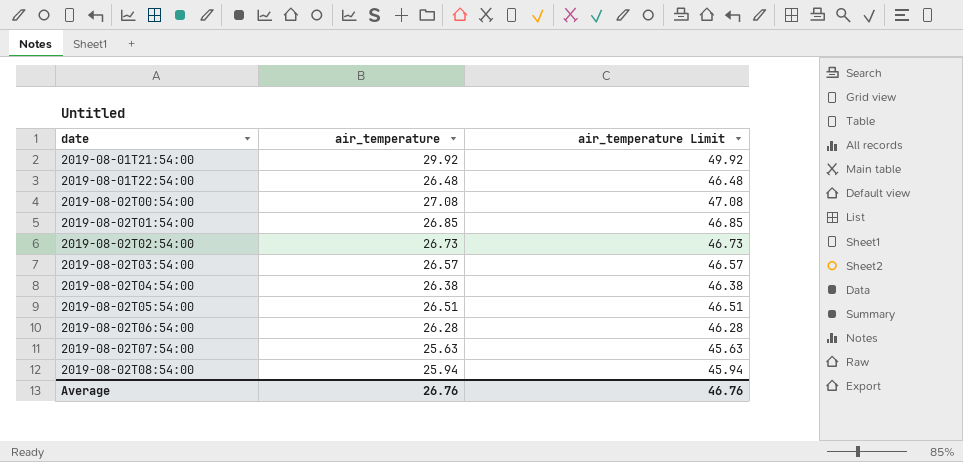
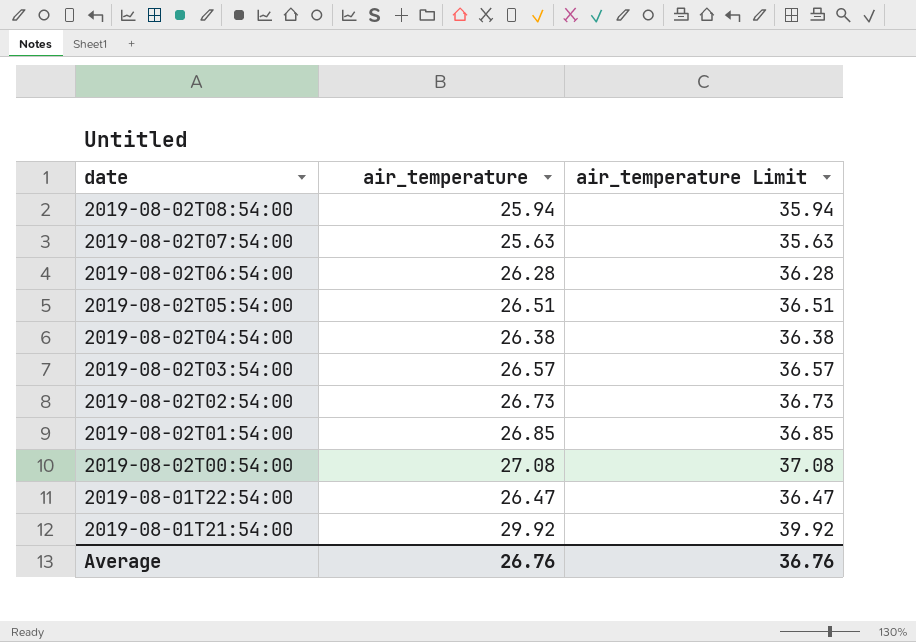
row order: date ascending -> date descending
column air_temperature Limit | formula: [air_temperature] + 20 -> [air_temperature] + 10
2019-08-01T22:54:00 | air_temperature: 26.48 -> 26.47
Average | air_temperature Limit: 46.76 -> 36.76

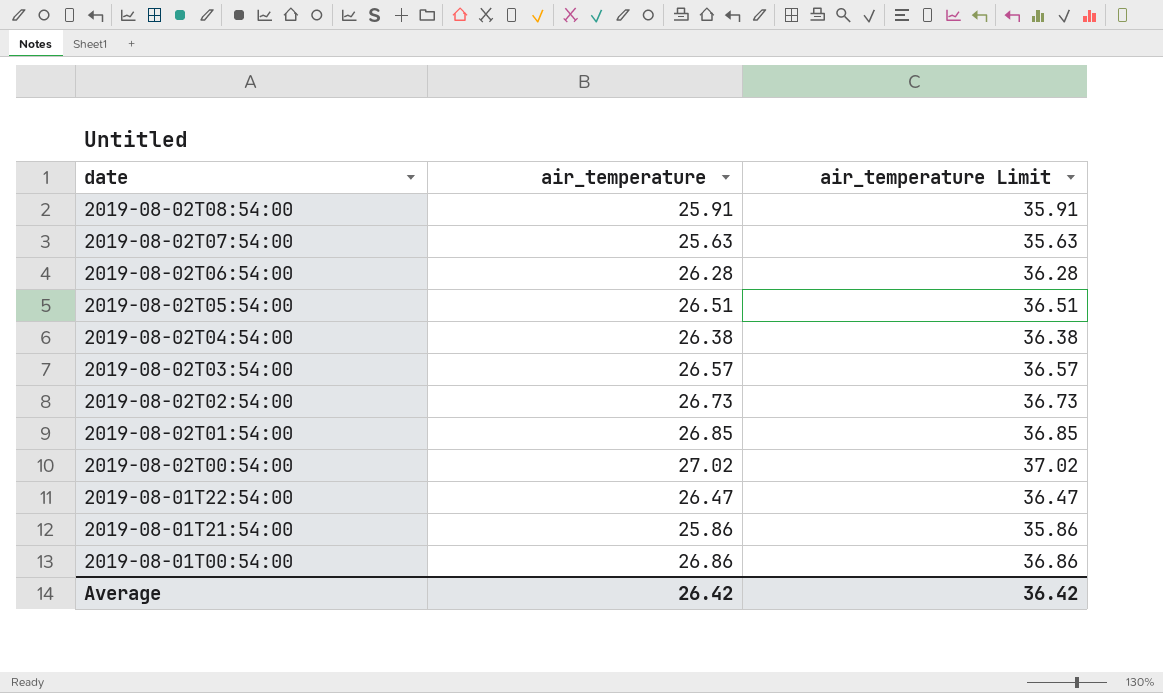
2019-08-02T08:54:00 | air_temperature: 25.94 -> 25.91
2019-08-02T08:54:00 | air_temperature Limit: 35.94 -> 35.91
2019-08-02T00:54:00 | air_temperature: 27.08 -> 27.02
2019-08-02T00:54:00 | air_temperature Limit: 37.08 -> 37.02
2019-08-01T21:54:00 | air_temperature: 29.92 -> 25.86
2019-08-01T21:54:00 | air_temperature Limit: 39.92 -> 35.86
row 2019-08-01T00:54:00: none -> 26.86 | 36.86
Average | air_temperature: 26.76 -> 26.42
Average | air_temperature Limit: 36.76 -> 36.42

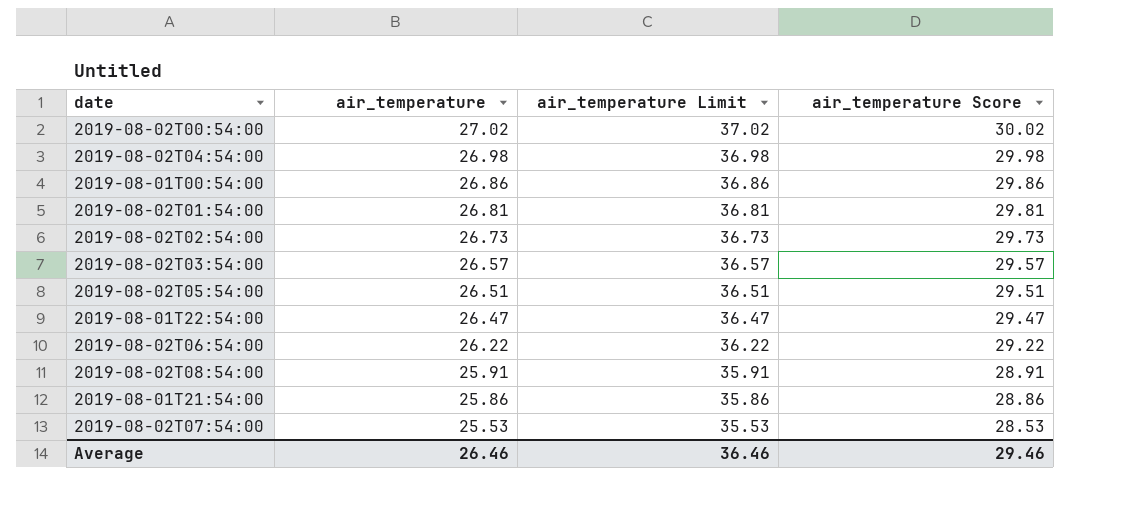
row order: date descending -> air_temperature descending
column air_temperature Score | formula: none -> [air_temperature] + 3
2019-08-02T04:54:00 | air_temperature: 26.38 -> 26.98
2019-08-02T04:54:00 | air_temperature Limit: 36.38 -> 36.98
2019-08-02T01:54:00 | air_temperature: 26.85 -> 26.81
2019-08-02T01:54:00 | air_temperature Limit: 36.85 -> 36.81
2019-08-02T06:54:00 | air_temperature: 26.28 -> 26.22
2019-08-02T06:54:00 | air_temperature Limit: 36.28 -> 36.22
2019-08-02T07:54:00 | air_temperature: 25.63 -> 25.53
2019-08-02T07:54:00 | air_temperature Limit: 35.63 -> 35.53
Average | air_temperature: 26.42 -> 26.46
Average | air_temperature Limit: 36.42 -> 36.46

